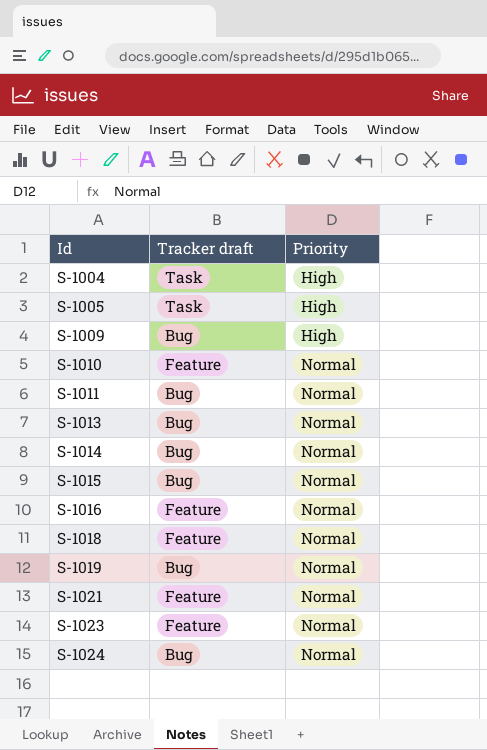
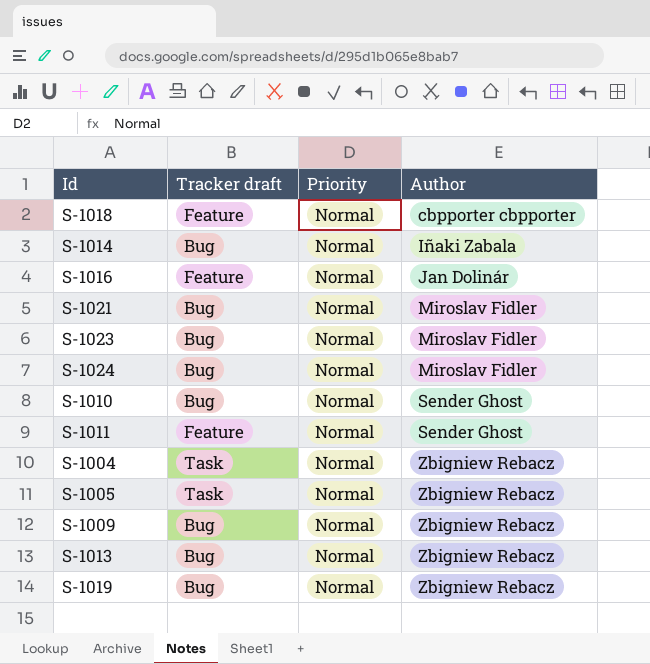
row order: Id ascending -> Author ascending
column Author | position: none -> 4
row S-1015: Bug | Normal -> none
S-1021 | Tracker draft: Feature -> Bug
S-1023 | Tracker draft: Feature -> Bug
S-1010 | Tracker draft: Feature -> Bug
S-1011 | Tracker draft: Bug -> Feature
S-1004 | Priority: High -> Normal
S-1005 | Priority: High -> Normal
S-1009 | Priority: High -> Normal

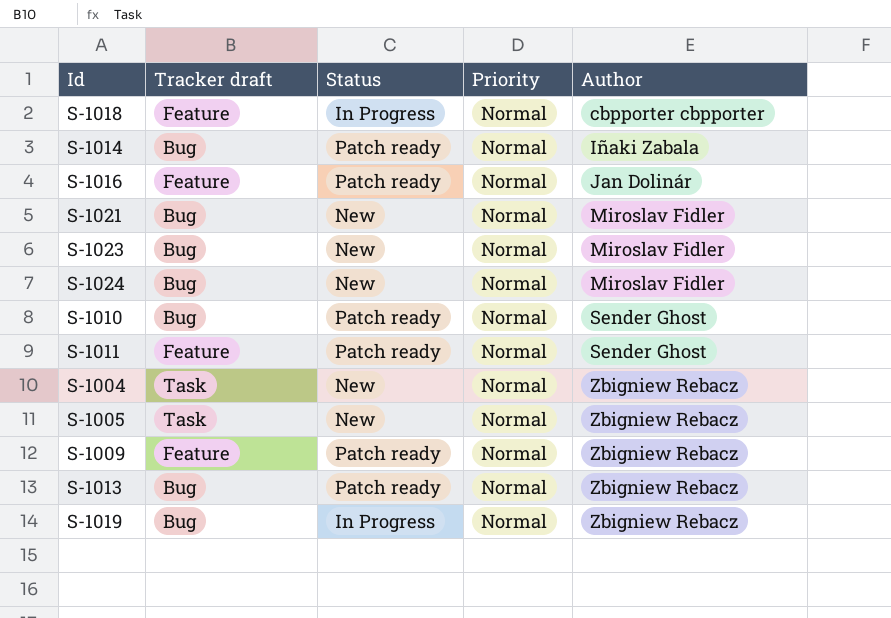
column Status | position: none -> 3
S-1009 | Tracker draft: Bug -> Feature

